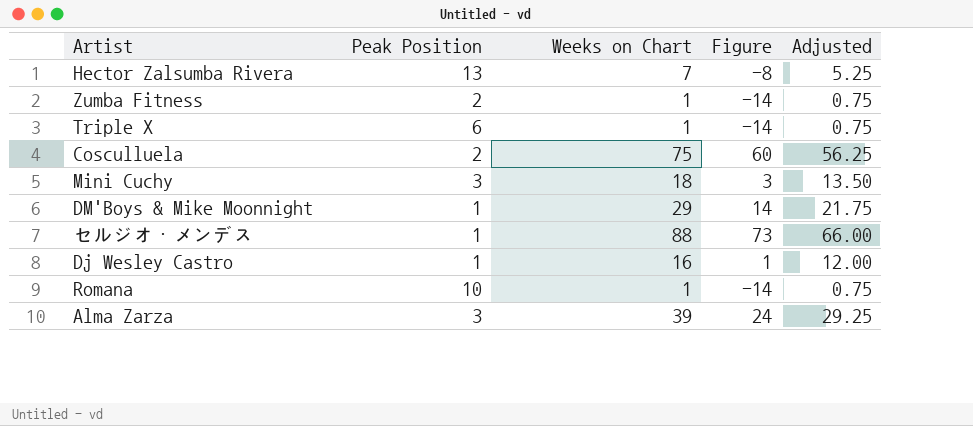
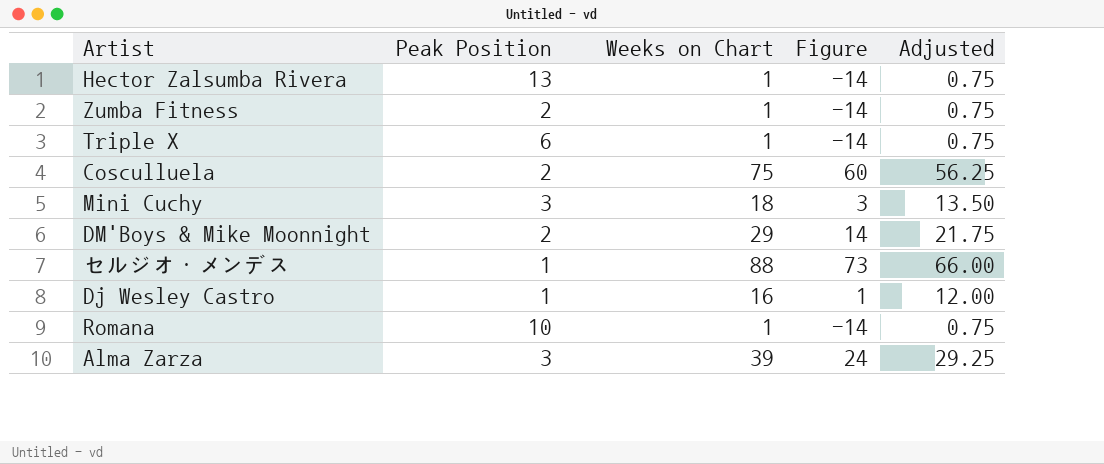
Hector Zalsumba Rivera | Weeks on Chart: 7 -> 1
Hector Zalsumba Rivera | Figure: -8 -> -14
Hector Zalsumba Rivera | Adjusted: 5.25 -> 0.75
DM'Boys & Mike Moonnight | Peak Position: 1 -> 2

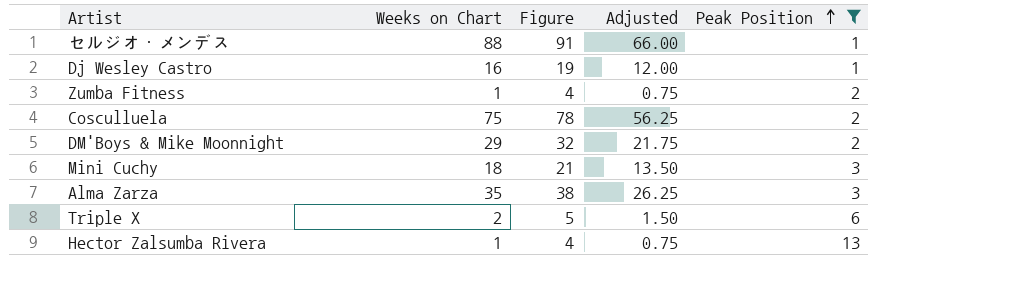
filter: none -> Peak Position != 10
row order: none -> Peak Position ascending
column Figure | formula: [Weeks on Chart] - 15 -> [Weeks on Chart] + 3
column Peak Position | position: 2 -> 5
Alma Zarza | Weeks on Chart: 39 -> 35
Alma Zarza | Adjusted: 29.25 -> 26.25
Triple X | Weeks on Chart: 1 -> 2
Triple X | Adjusted: 0.75 -> 1.50

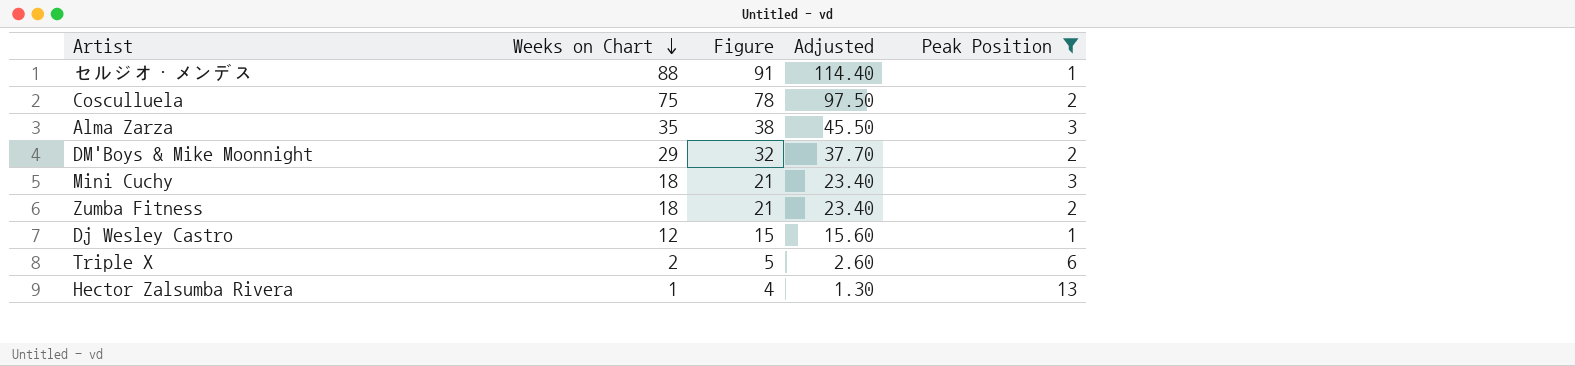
row order: Peak Position ascending -> Weeks on Chart descending
column Adjusted | formula: [Weeks on Chart] * 0.75 -> [Weeks on Chart] * 1.3
Zumba Fitness | Weeks on Chart: 1 -> 18
Zumba Fitness | Figure: 4 -> 21
Dj Wesley Castro | Weeks on Chart: 16 -> 12
Dj Wesley Castro | Figure: 19 -> 15

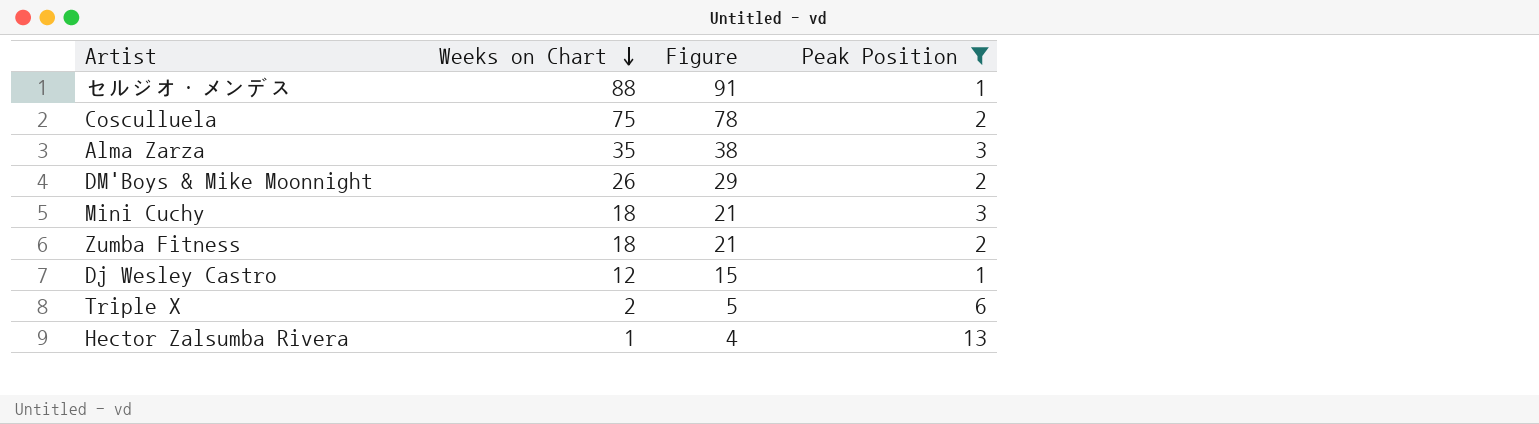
column Adjusted | formula: [Weeks on Chart] * 1.3 -> none
DM'Boys & Mike Moonnight | Weeks on Chart: 29 -> 26
DM'Boys & Mike Moonnight | Figure: 32 -> 29

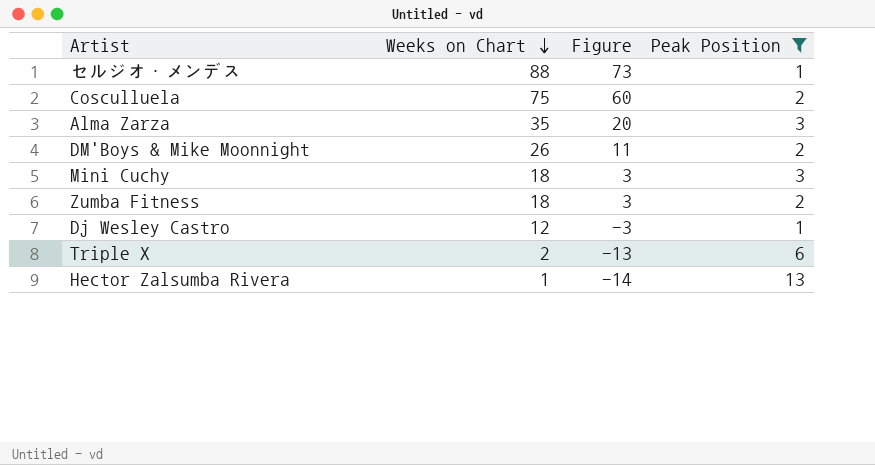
column Figure | formula: [Weeks on Chart] + 3 -> [Weeks on Chart] - 15

